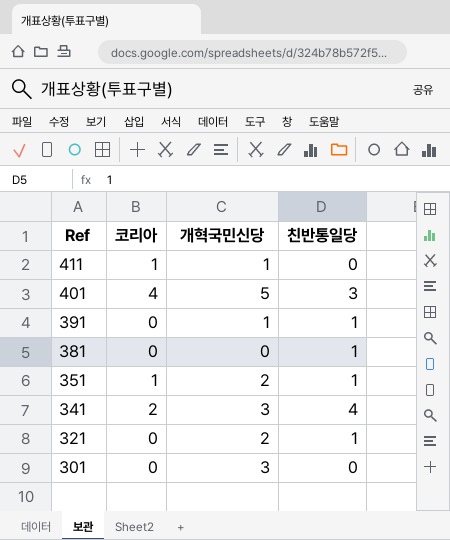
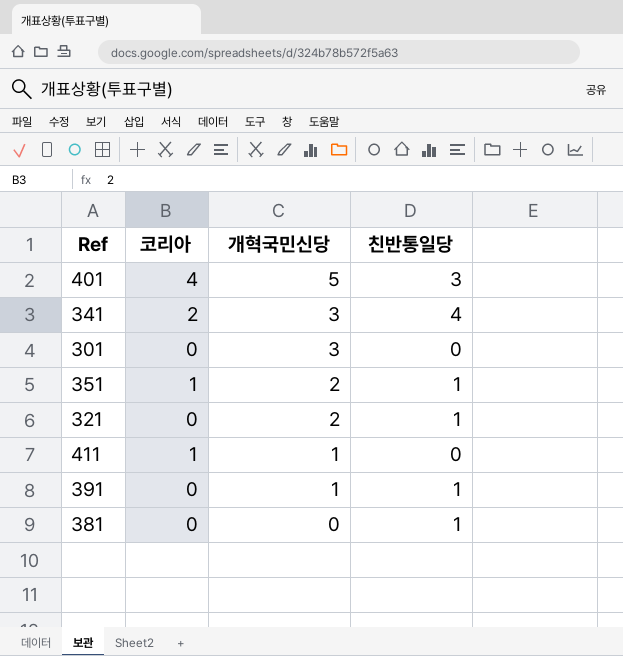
row order: Ref descending -> 개혁국민신당 descending

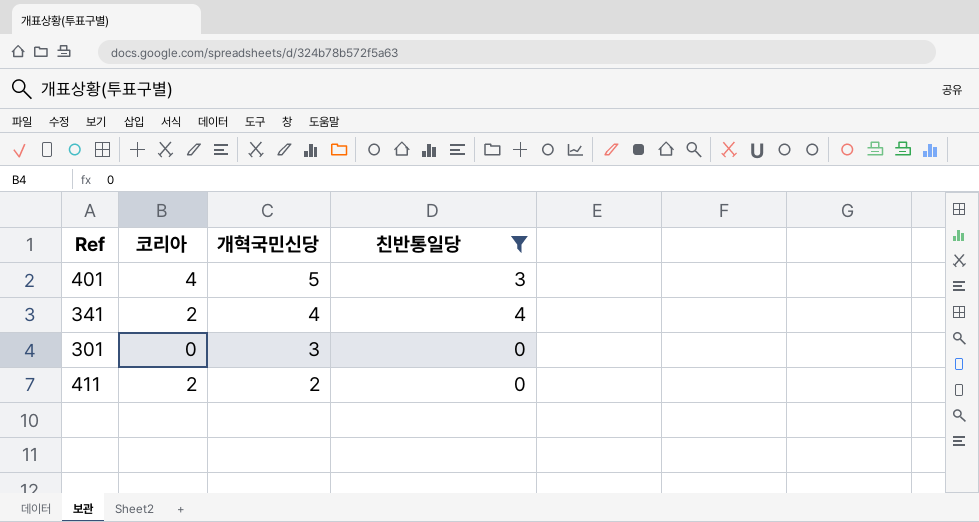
filter: none -> 친반통일당 != 1
341 | 개혁국민신당: 3 -> 4
411 | 코리아: 1 -> 2
411 | 개혁국민신당: 1 -> 2

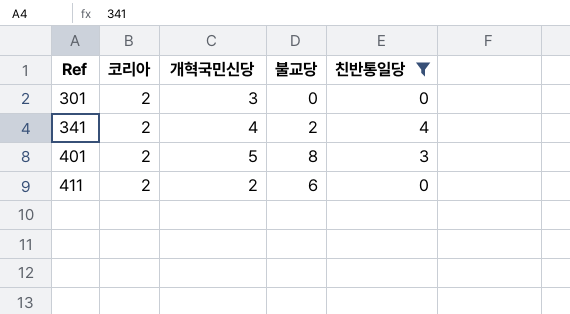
row order: 개혁국민신당 descending -> Ref ascending
column 불교당 | position: none -> 4
301 | 코리아: 0 -> 2
401 | 코리아: 4 -> 2

